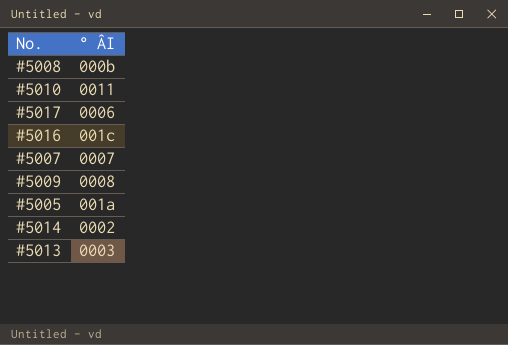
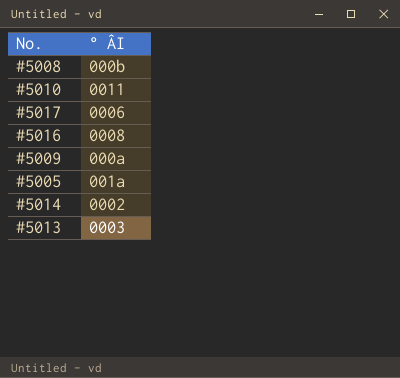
row #5007: 0007 -> none
#5016 | ° ÂI: 001c -> 0008
#5009 | ° ÂI: 0008 -> 000a

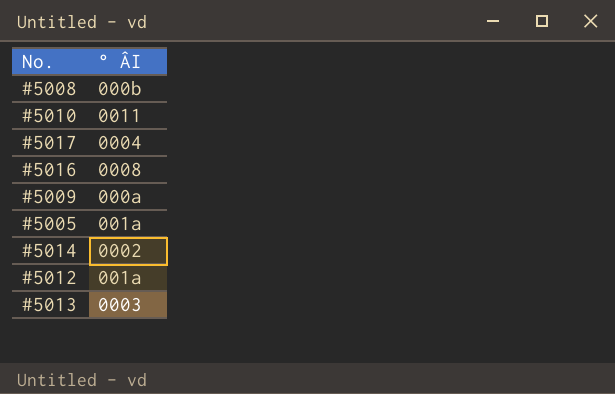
#5017 | ° ÂI: 0006 -> 0004
row #5012: none -> 001a

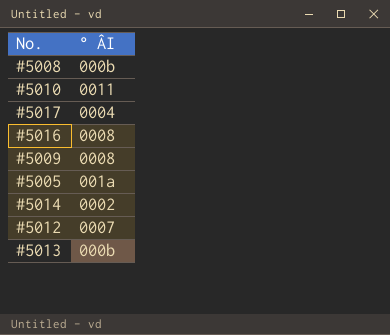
#5009 | ° ÂI: 000a -> 0008
#5012 | ° ÂI: 001a -> 0007
#5013 | ° ÂI: 0003 -> 000b

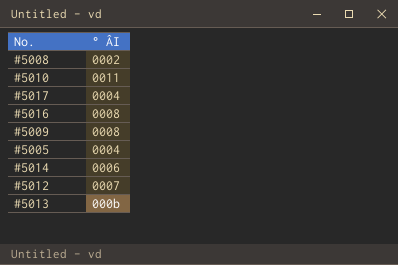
#5008 | ° ÂI: 000b -> 0002
#5005 | ° ÂI: 001a -> 0004
#5014 | ° ÂI: 0002 -> 0006

